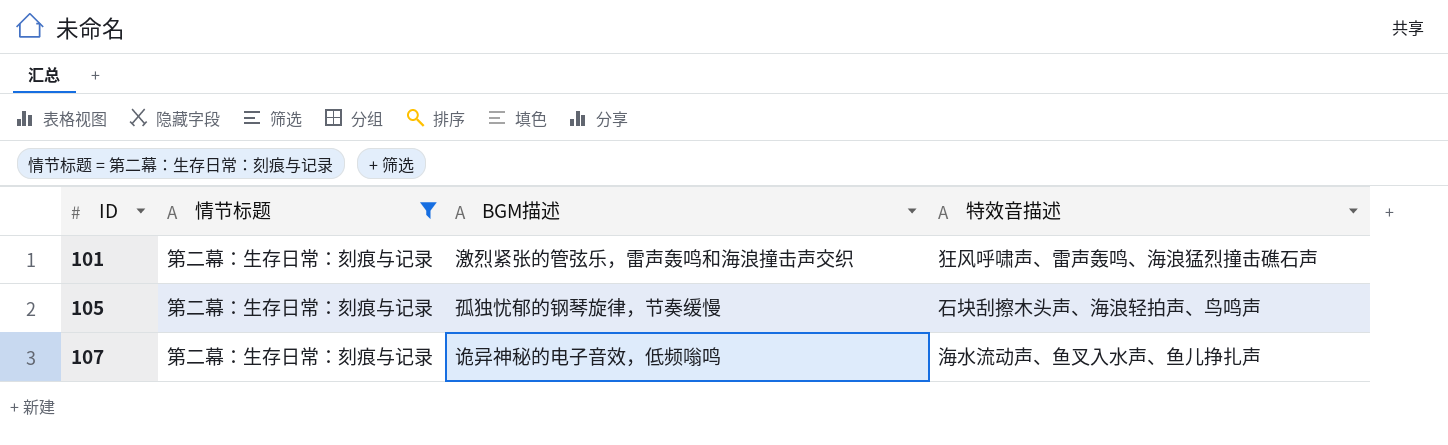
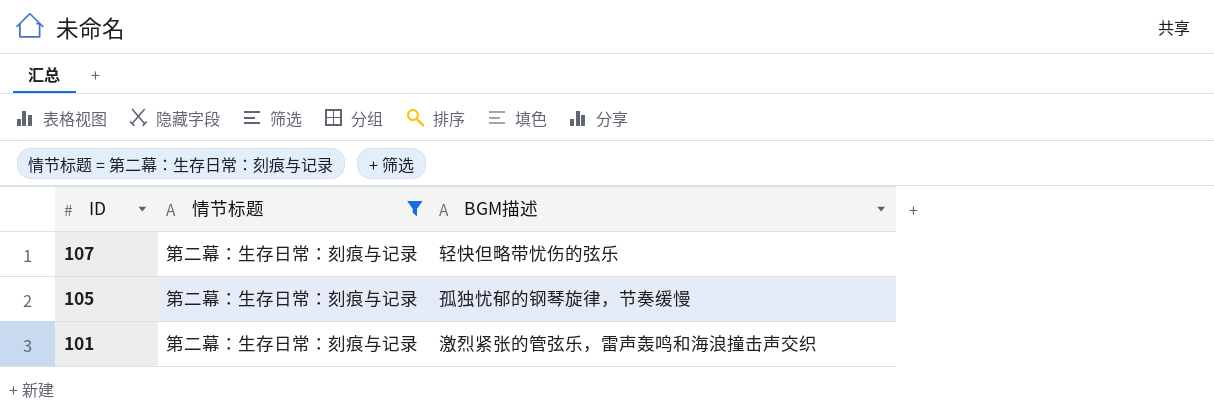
row order: ID ascending -> ID descending
column 特效音描述 | position: 4 -> none
107 | BGM描述: 诡异神秘的电子音效，低频嗡鸣 -> 轻快但略带忧伤的弦乐

